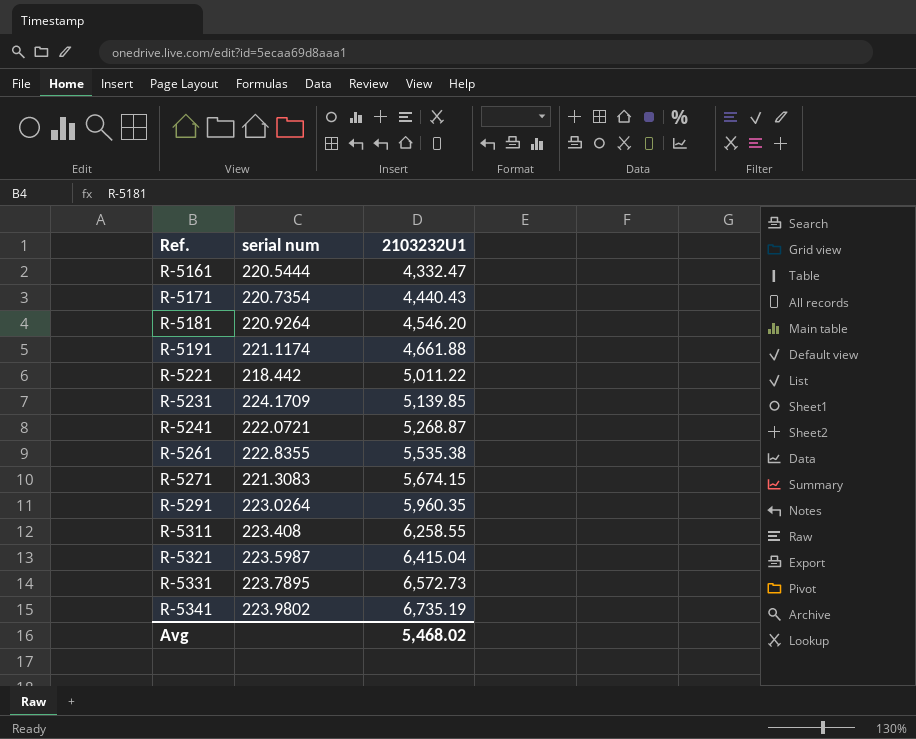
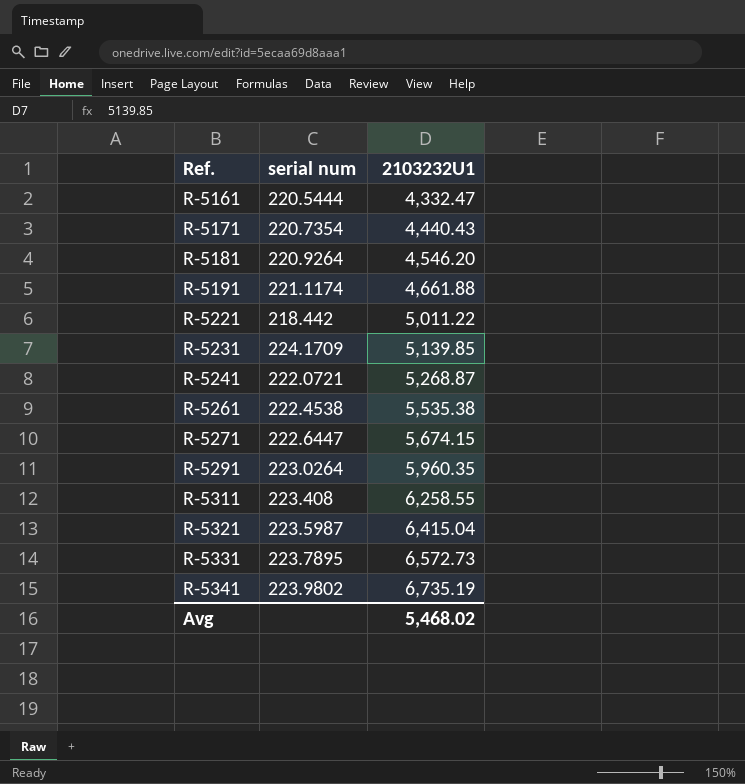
R-5261 | serial num: 222.8355 -> 222.4538
R-5271 | serial num: 221.3083 -> 222.6447

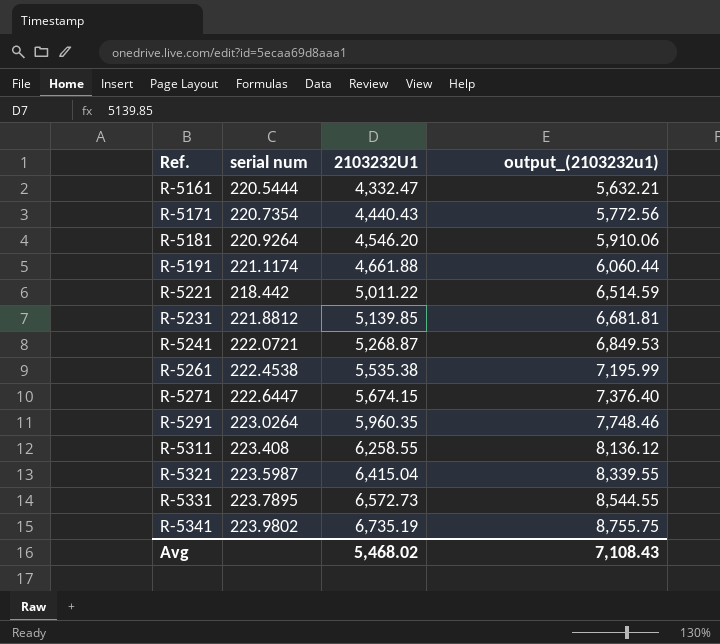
column output_(2103232u1) | formula: none -> [2103232U1] * 1.3
R-5231 | serial num: 224.1709 -> 221.8812

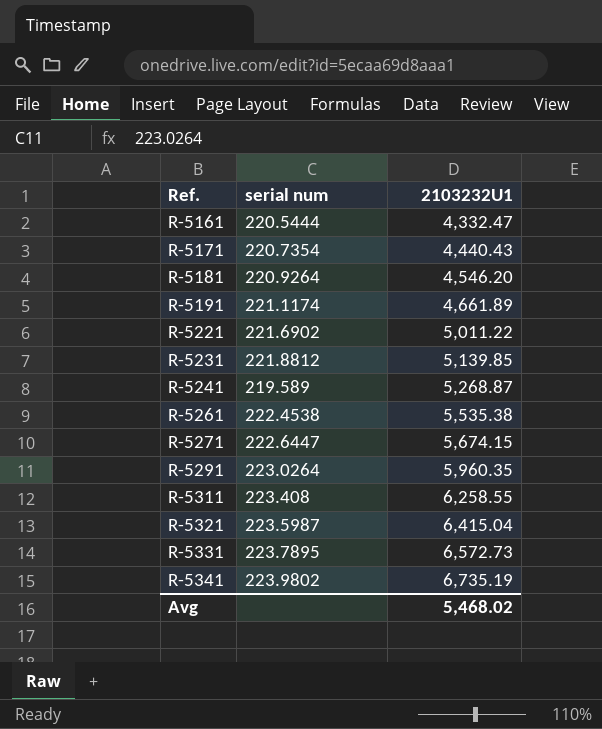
column output_(2103232u1) | formula: [2103232U1] * 1.3 -> none
R-5191 | 2103232U1: 4,661.88 -> 4,661.89
R-5221 | serial num: 218.442 -> 221.6902
R-5241 | serial num: 222.0721 -> 219.589

